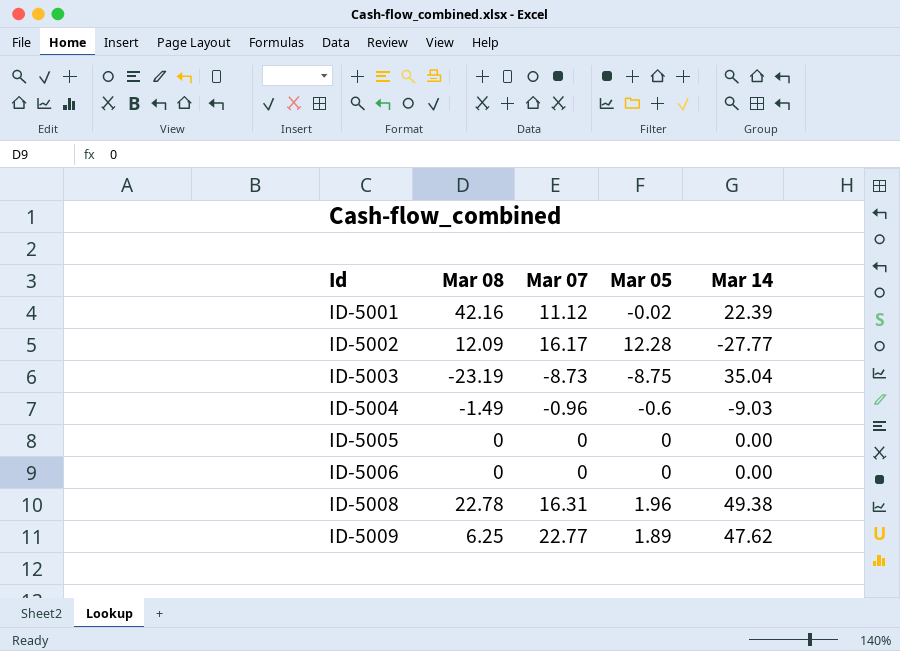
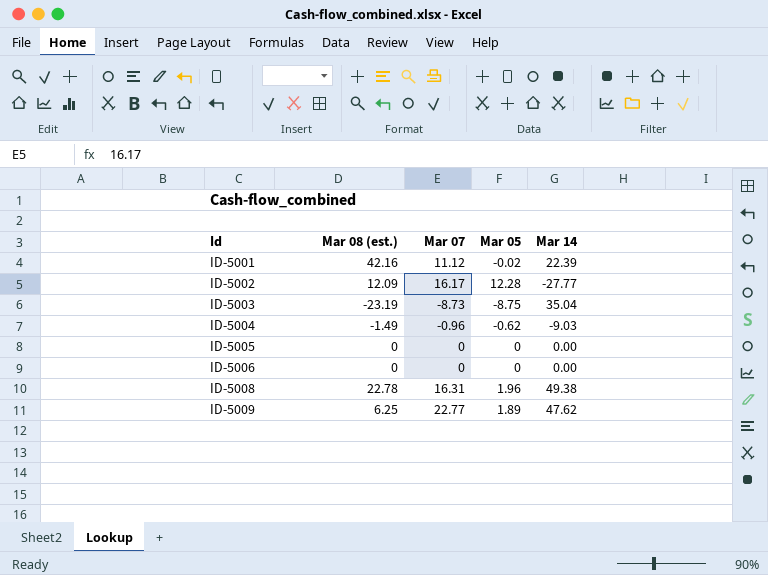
column name: Mar 08 -> Mar 08 (est.)
ID-5004 | Mar 05: -0.6 -> -0.62

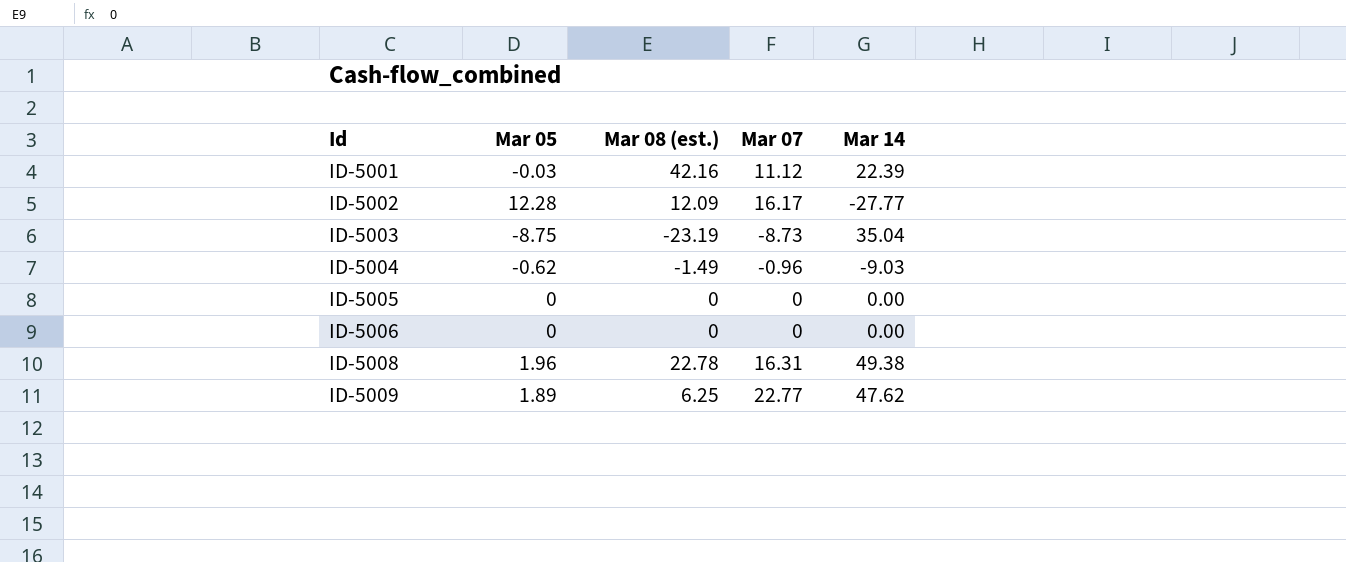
column Mar 05 | position: 4 -> 2
ID-5001 | Mar 05: -0.02 -> -0.03

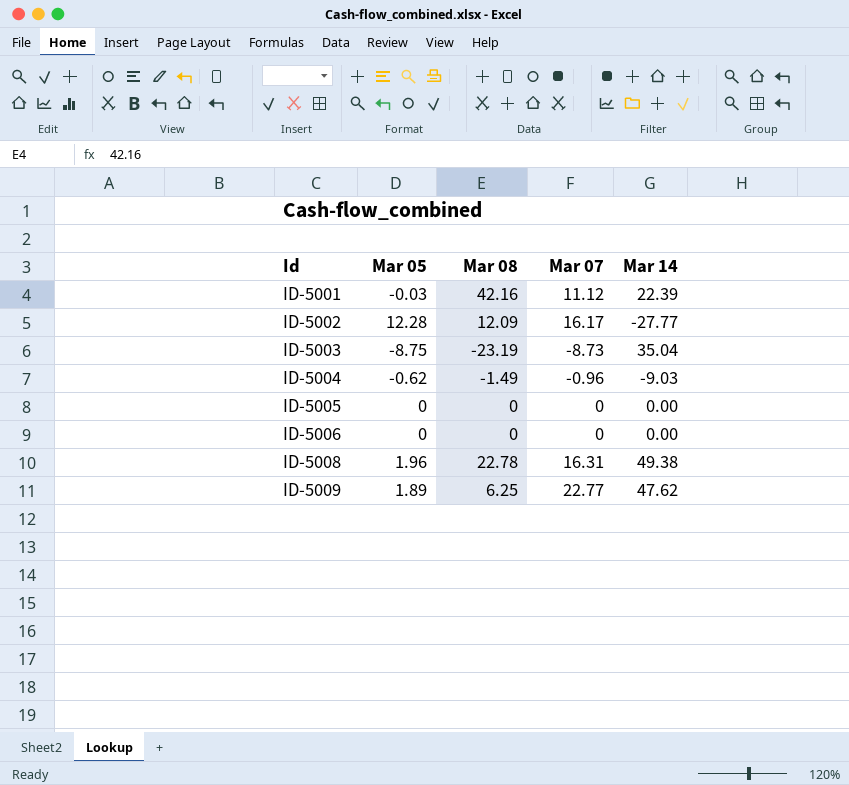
column name: Mar 08 (est.) -> Mar 08

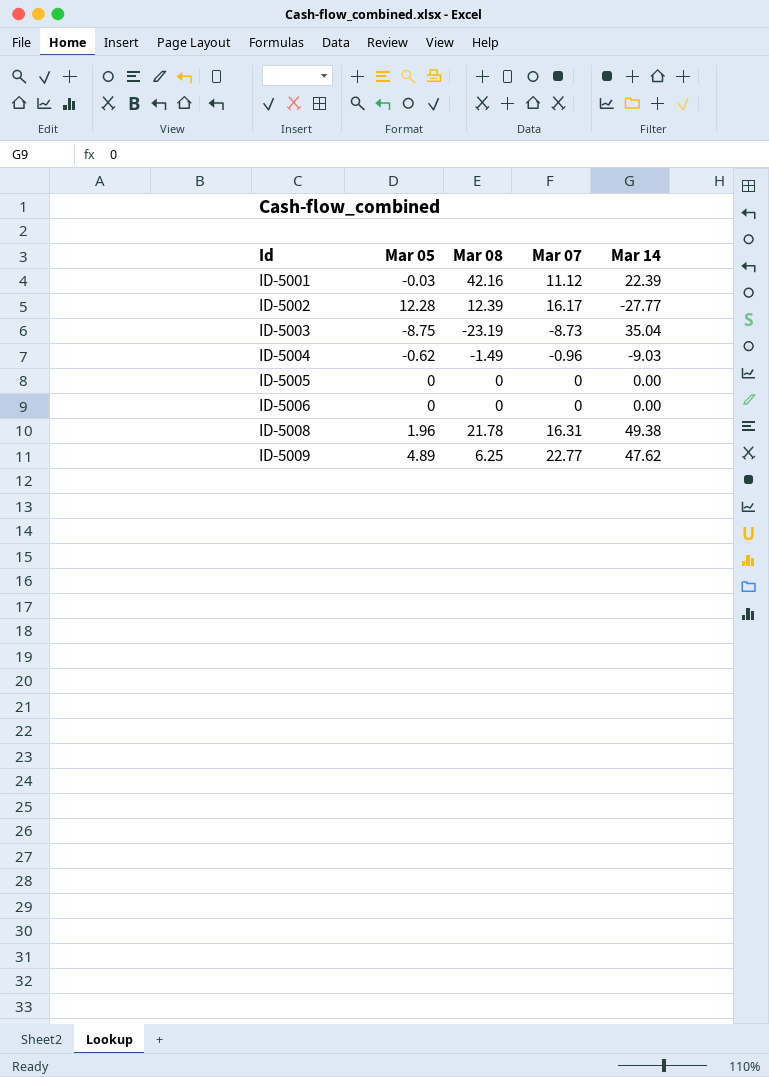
ID-5002 | Mar 08: 12.09 -> 12.39
ID-5008 | Mar 08: 22.78 -> 21.78
ID-5009 | Mar 05: 1.89 -> 4.89

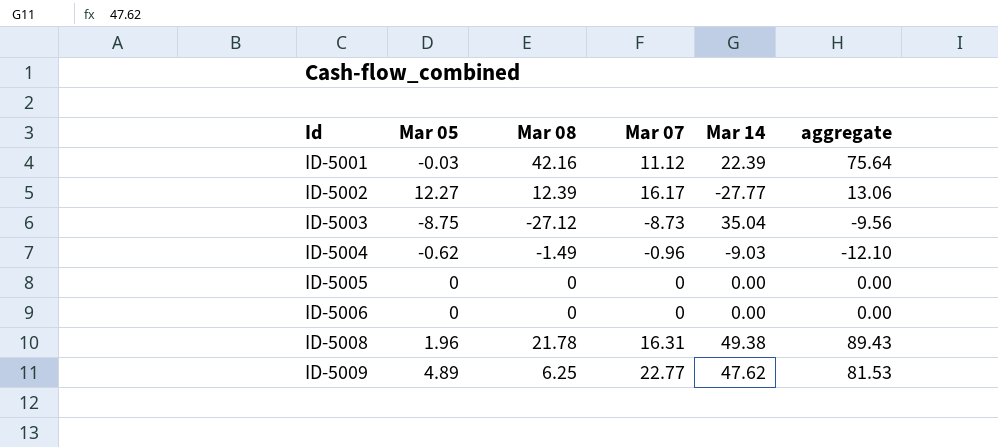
column aggregate | formula: none -> [Mar 05] + [Mar 08] + [Mar 07] + [Mar 14]
ID-5002 | Mar 05: 12.28 -> 12.27
ID-5003 | Mar 08: -23.19 -> -27.12

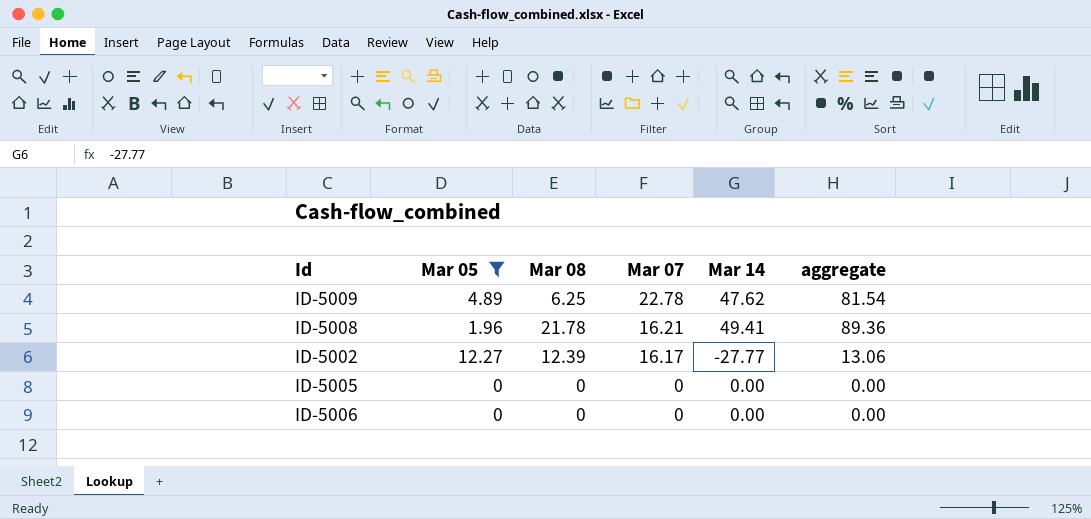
filter: none -> Mar 05 >= 0
row order: Id ascending -> Mar 07 descending
ID-5009 | Mar 07: 22.77 -> 22.78
ID-5009 | aggregate: 81.53 -> 81.54
ID-5008 | Mar 07: 16.31 -> 16.21
ID-5008 | Mar 14: 49.38 -> 49.41
ID-5008 | aggregate: 89.43 -> 89.36

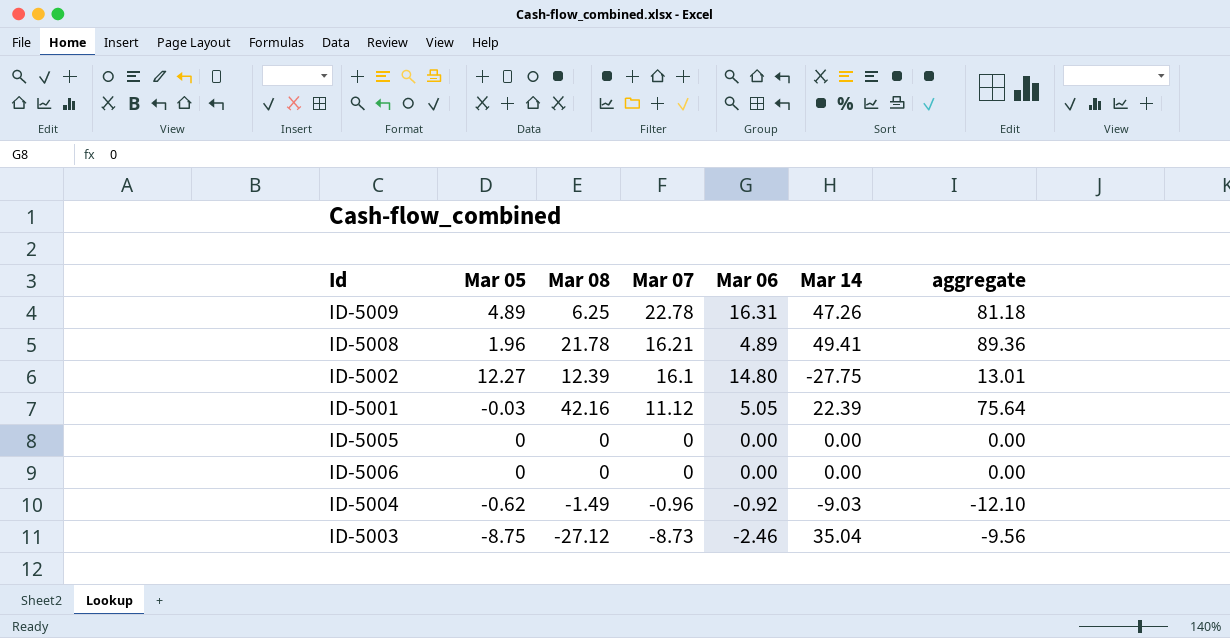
filter: Mar 05 >= 0 -> none
column Mar 06 | position: none -> 5
ID-5009 | Mar 14: 47.62 -> 47.26
ID-5009 | aggregate: 81.54 -> 81.18
ID-5002 | Mar 07: 16.17 -> 16.1
ID-5002 | Mar 14: -27.77 -> -27.75
ID-5002 | aggregate: 13.06 -> 13.01

